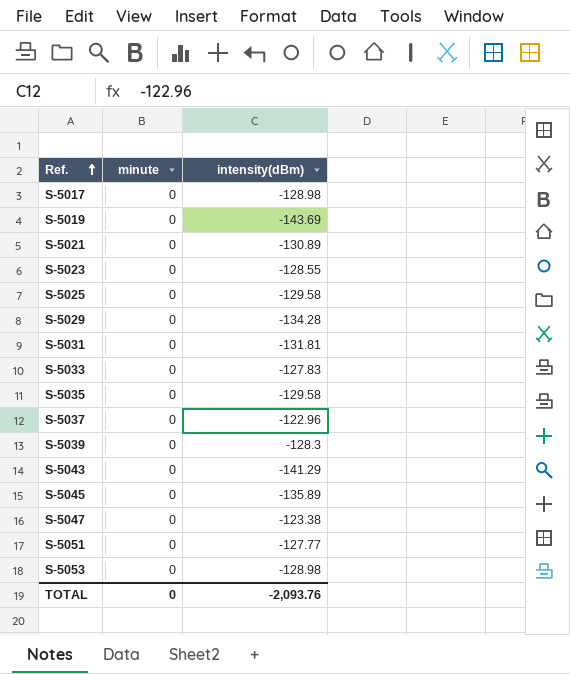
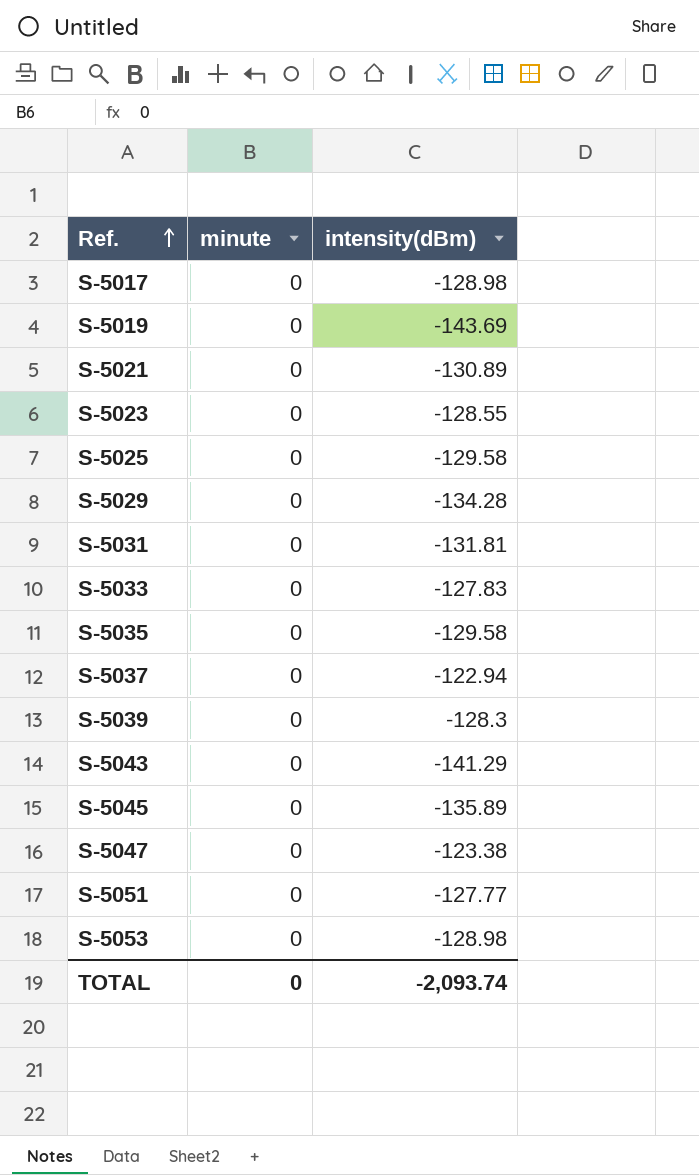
S-5037 | intensity(dBm): -122.96 -> -122.94
TOTAL | intensity(dBm): -2,093.76 -> -2,093.74

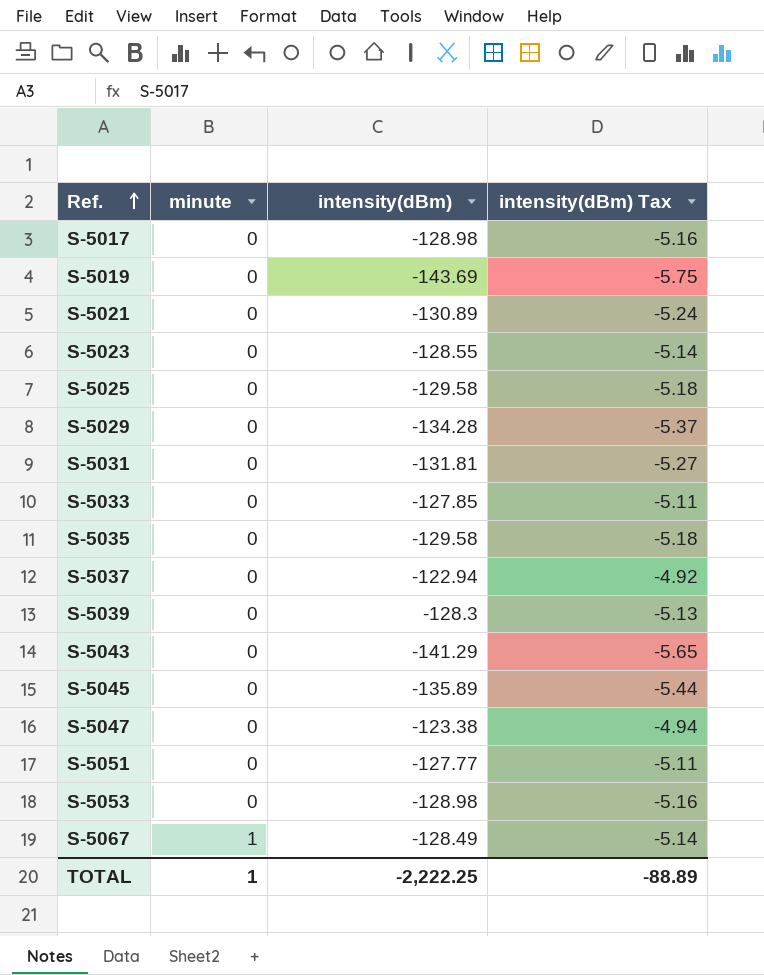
column intensity(dBm) Tax | formula: none -> [intensity(dBm)] * 0.04
S-5033 | intensity(dBm): -127.83 -> -127.85
row S-5067: none -> 1 | -128.49 | -5.14
TOTAL | minute: 0 -> 1
TOTAL | intensity(dBm): -2,093.74 -> -2,222.25

